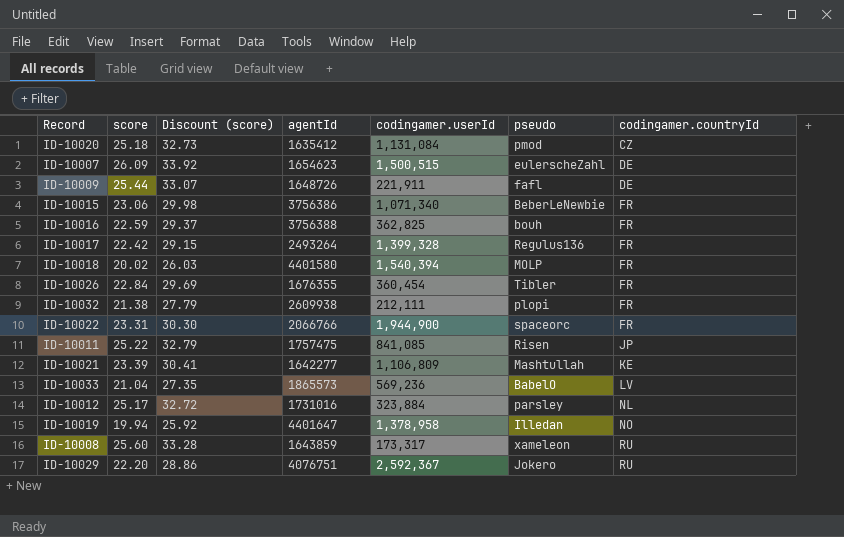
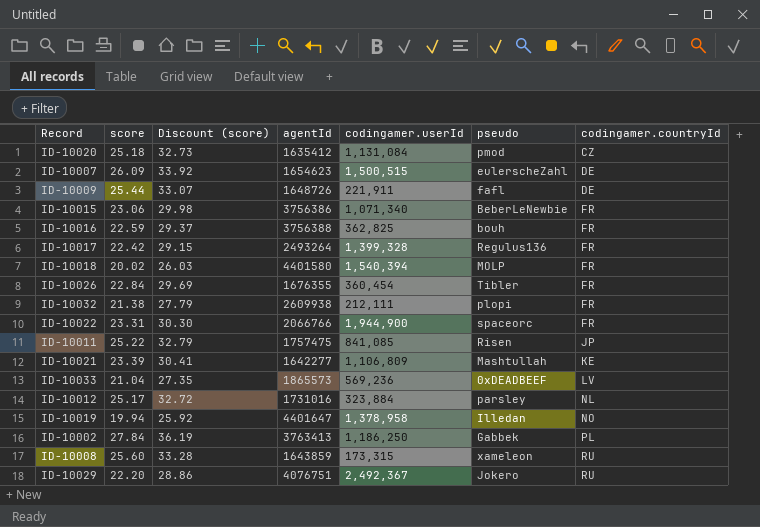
ID-10033 | pseudo: BabelO -> 0xDEADBEEF
row ID-10002: none -> 27.84 | 36.19 | 3763413 | 1,186,250 | Gabbek | PL
ID-10008 | codingamer.userId: 173,317 -> 173,315
ID-10029 | codingamer.userId: 2,592,367 -> 2,492,367

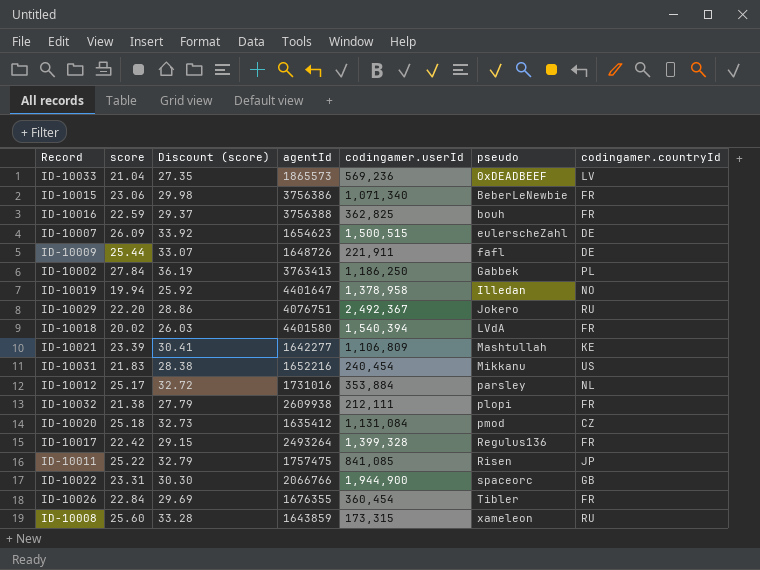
row order: codingamer.countryId ascending -> pseudo ascending
ID-10018 | pseudo: MOLP -> LVdA
row ID-10031: none -> 21.83 | 28.38 | 1652216 | 240,454 | Mikkanu | US
ID-10012 | codingamer.userId: 323,884 -> 353,884
ID-10022 | codingamer.countryId: FR -> GB

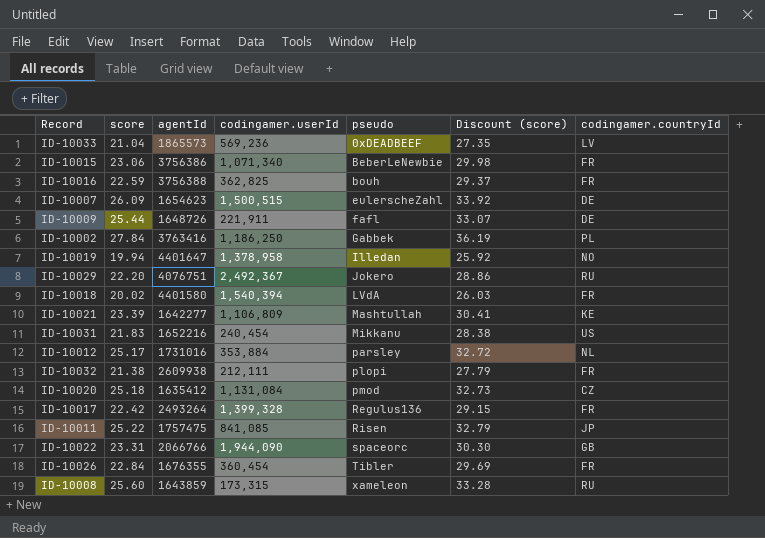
column Discount (score) | position: 3 -> 6
ID-10002 | agentId: 3763413 -> 3763416
ID-10022 | codingamer.userId: 1,944,900 -> 1,944,090

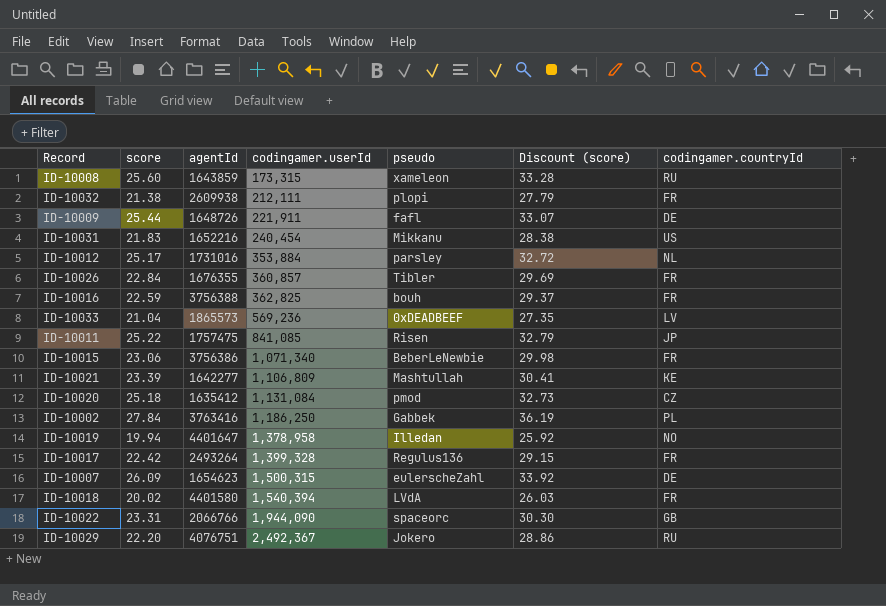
row order: pseudo ascending -> codingamer.userId ascending
ID-10026 | codingamer.userId: 360,454 -> 360,857
ID-10007 | codingamer.userId: 1,500,515 -> 1,500,315

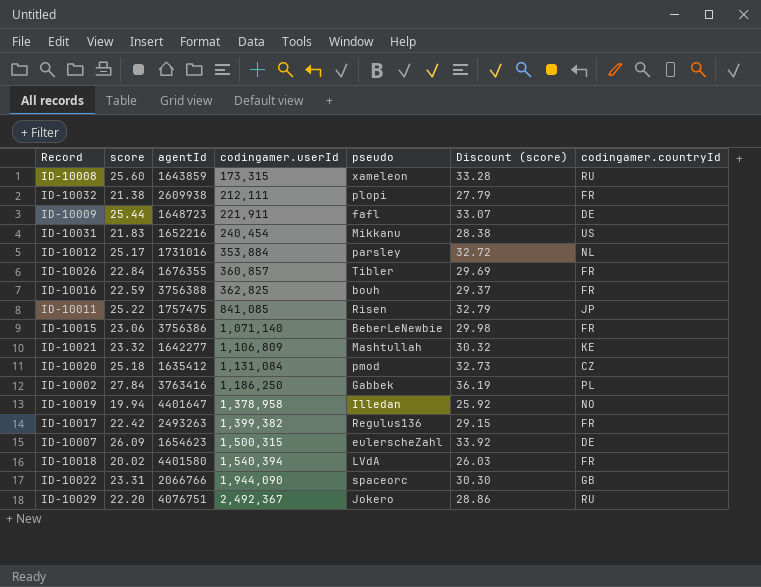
row ID-10033: 21.04 | 1865573 | 569,236 | 0xDEADBEEF | 27.35 | LV -> none
ID-10009 | agentId: 1648726 -> 1648723
ID-10015 | codingamer.userId: 1,071,340 -> 1,071,140
ID-10021 | score: 23.39 -> 23.32
ID-10021 | Discount (score): 30.41 -> 30.32
ID-10017 | agentId: 2493264 -> 2493263
ID-10017 | codingamer.userId: 1,399,328 -> 1,399,382

